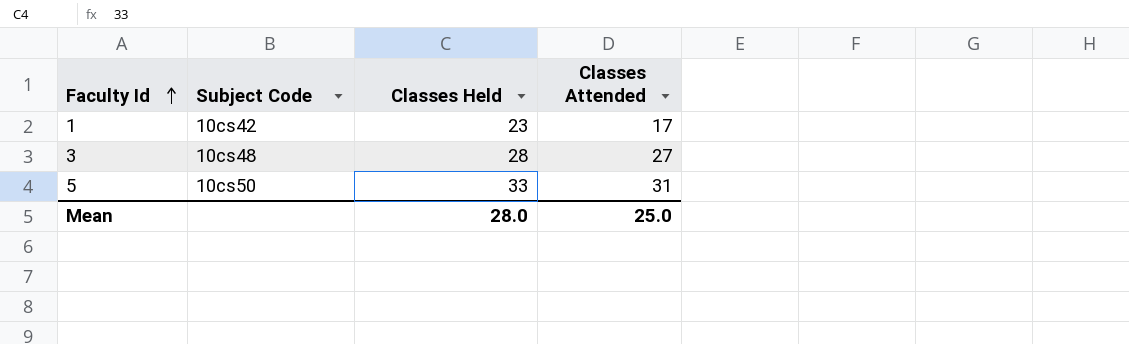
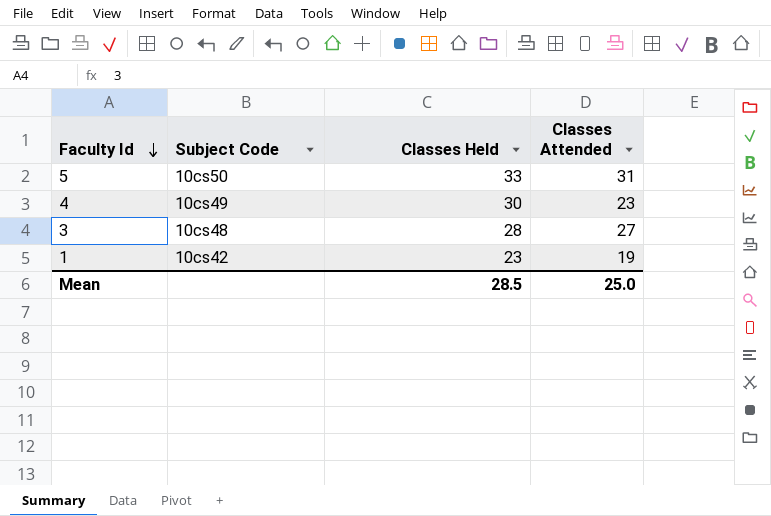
row order: Faculty Id ascending -> Faculty Id descending
row 4: none -> 10cs49 | 30 | 23
1 | Classes Attended: 17 -> 19
Mean | Classes Held: 28.0 -> 28.5

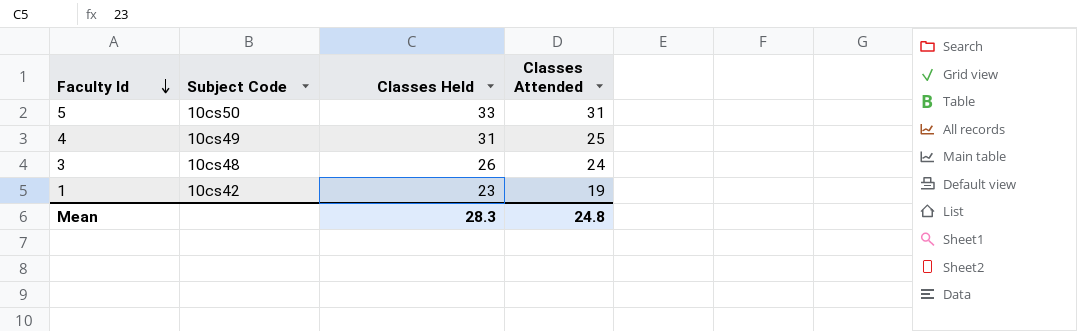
4 | Classes Held: 30 -> 31
4 | Classes Attended: 23 -> 25
3 | Classes Held: 28 -> 26
3 | Classes Attended: 27 -> 24
Mean | Classes Held: 28.5 -> 28.3
Mean | Classes Attended: 25.0 -> 24.8

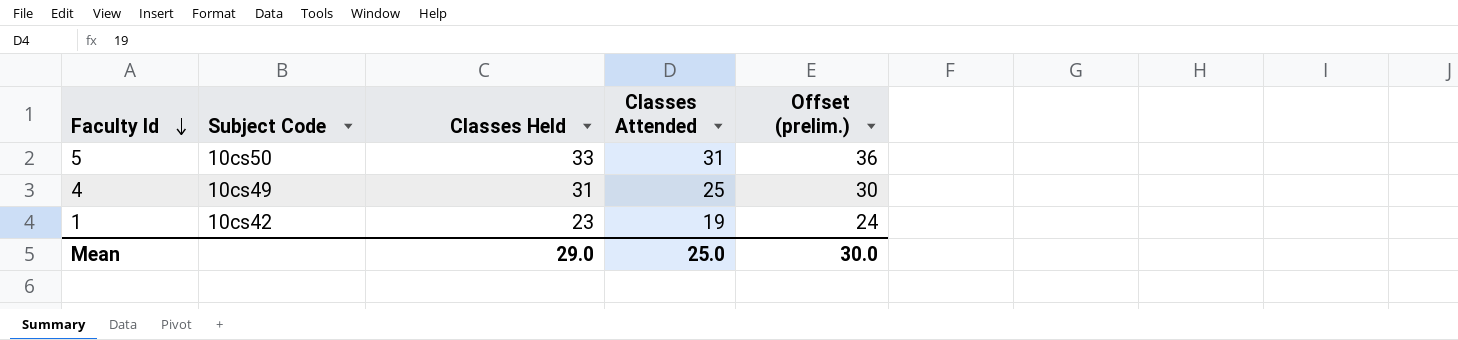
column Offset (prelim.) | formula: none -> [Classes Attended] + 5
row 3: 10cs48 | 26 | 24 -> none
Mean | Classes Held: 28.3 -> 29.0
Mean | Classes Attended: 24.8 -> 25.0

